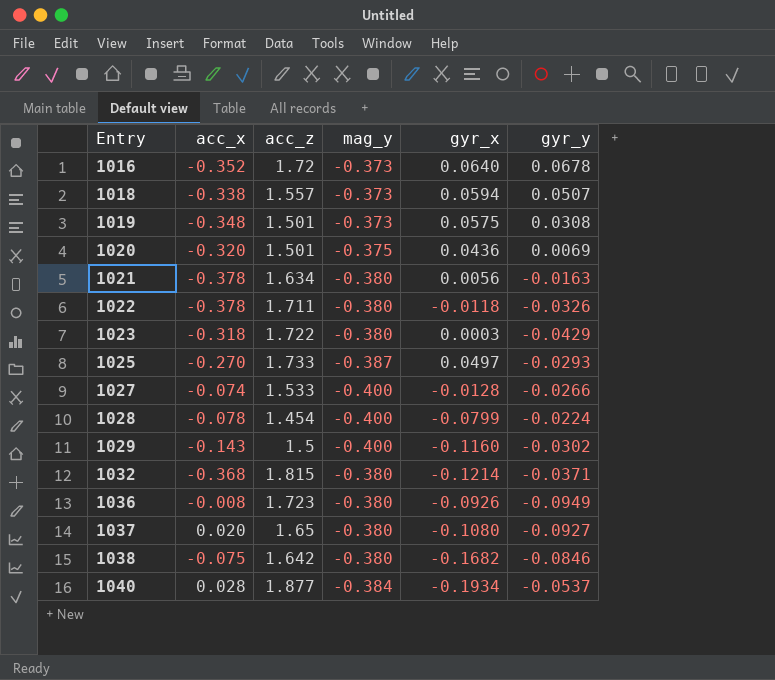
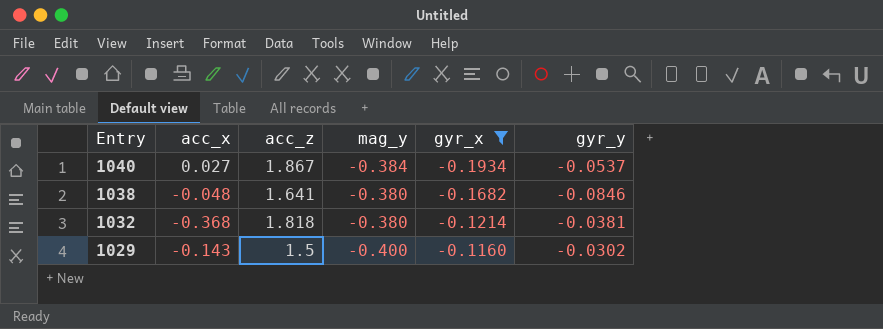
filter: none -> gyr_x <= -0.1160
row order: Entry ascending -> Entry descending
1040 | acc_x: 0.028 -> 0.027
1040 | acc_z: 1.877 -> 1.867
1038 | acc_x: -0.075 -> -0.048
1038 | acc_z: 1.642 -> 1.641
1032 | acc_z: 1.815 -> 1.818
1032 | gyr_y: -0.0371 -> -0.0381

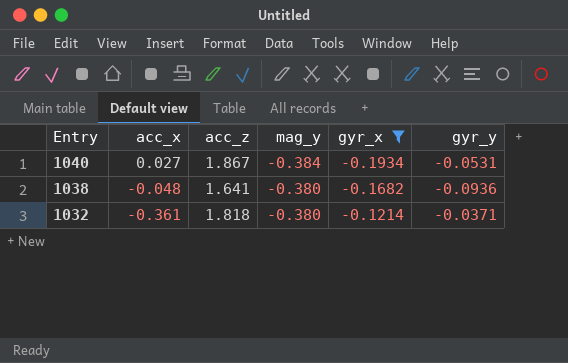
row 1029: -0.143 | 1.5 | -0.400 | -0.1160 | -0.0302 -> none
1040 | gyr_y: -0.0537 -> -0.0531
1038 | gyr_y: -0.0846 -> -0.0936
1032 | acc_x: -0.368 -> -0.361
1032 | gyr_y: -0.0381 -> -0.0371

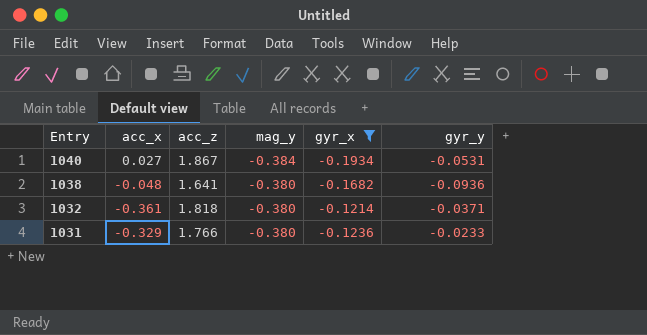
row 1031: none -> -0.329 | 1.766 | -0.380 | -0.1236 | -0.0233

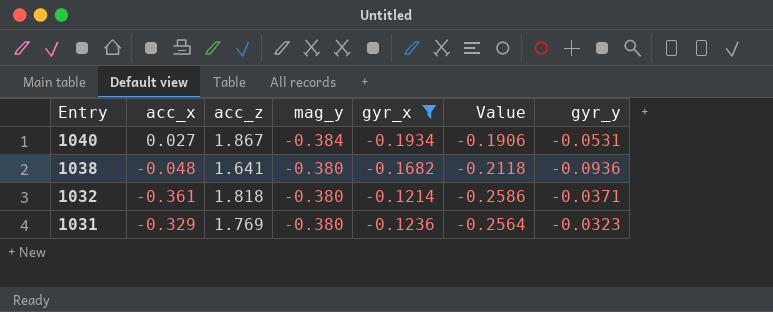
column Value | formula: none -> [mag_y] - [gyr_x]
1031 | acc_z: 1.766 -> 1.769
1031 | gyr_y: -0.0233 -> -0.0323

